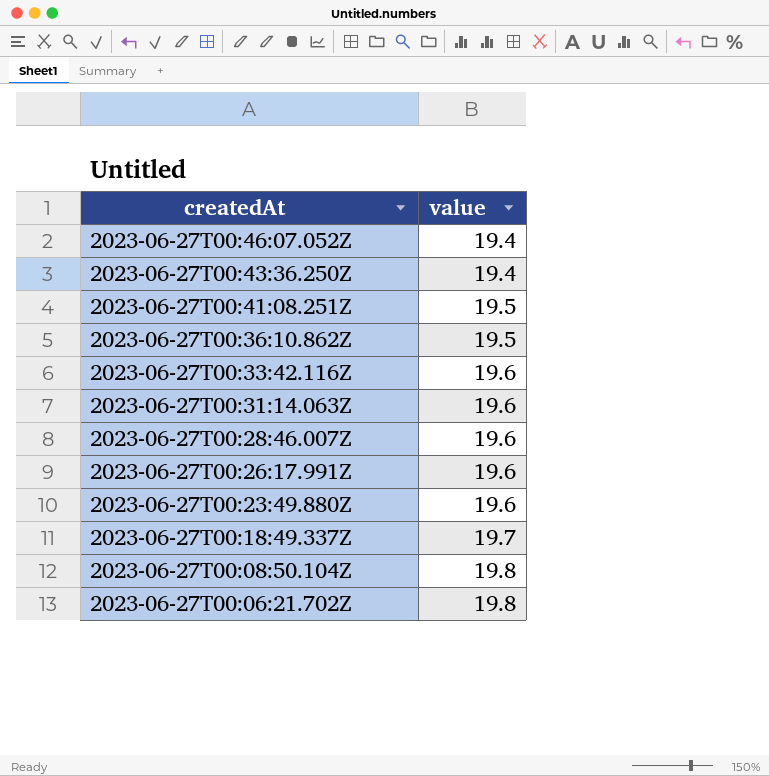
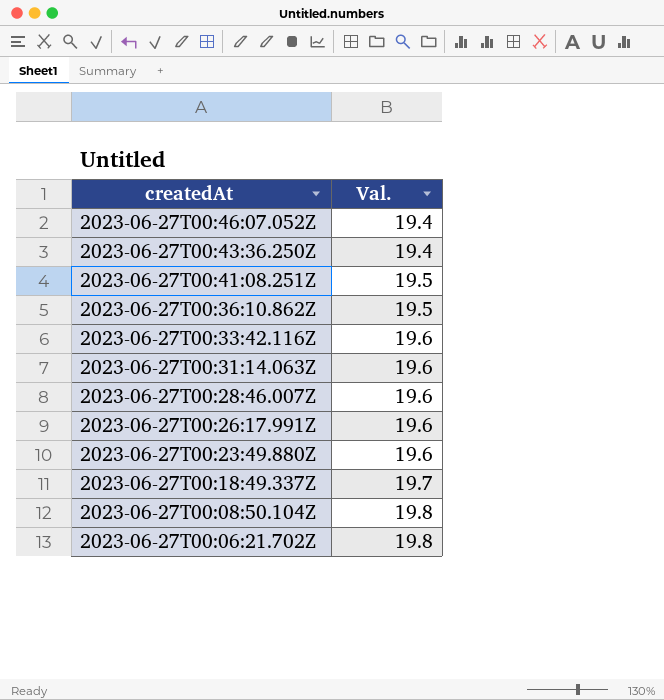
column name: value -> Val.

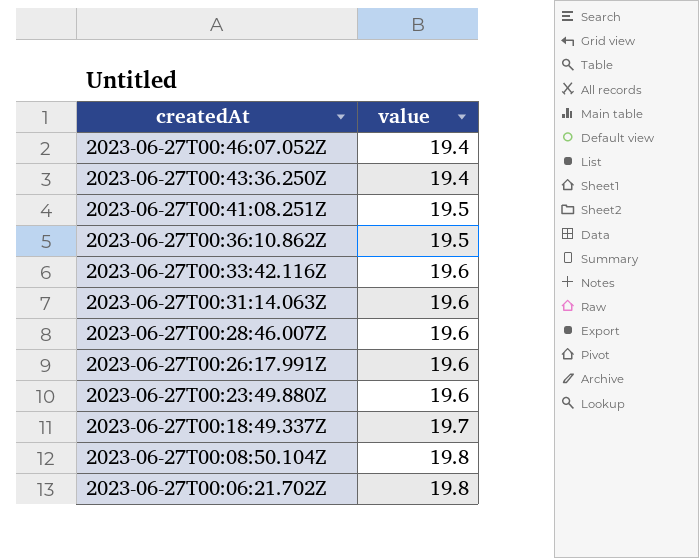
column name: Val. -> value

